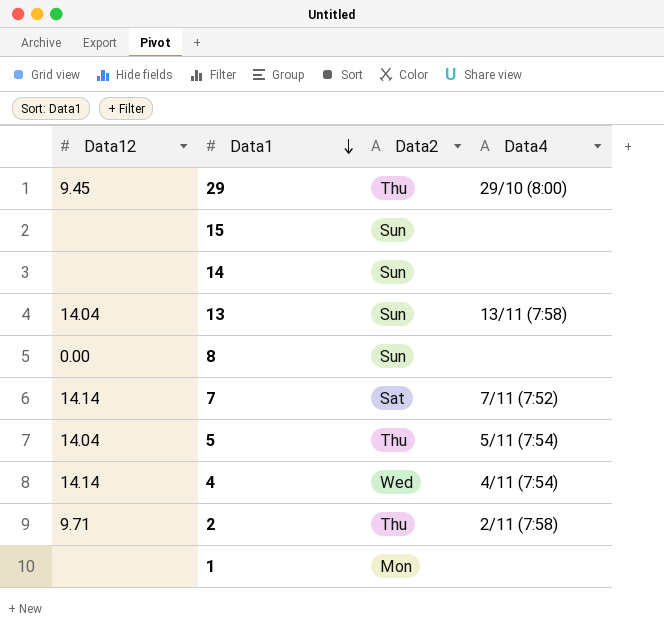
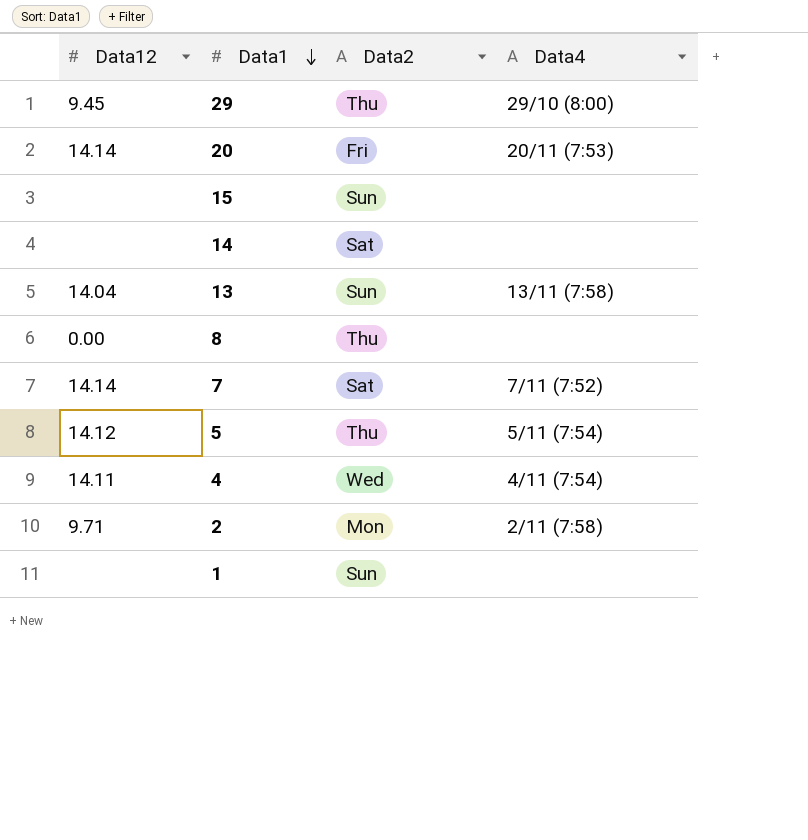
row 20: none -> 14.14 | Fri | 20/11 (7:53)
14 | Data2: Sun -> Sat
8 | Data2: Sun -> Thu
5 | Data12: 14.04 -> 14.12
4 | Data12: 14.14 -> 14.11
2 | Data2: Thu -> Mon
1 | Data2: Mon -> Sun

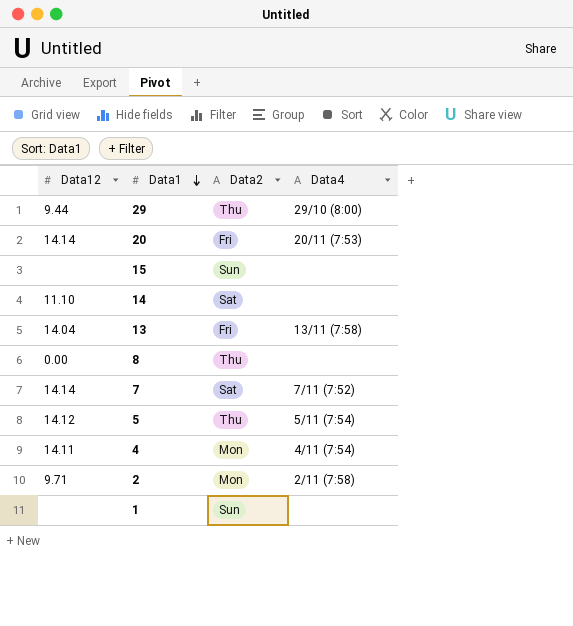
29 | Data12: 9.45 -> 9.44
14 | Data12: none -> 11.10
13 | Data2: Sun -> Fri
4 | Data2: Wed -> Mon

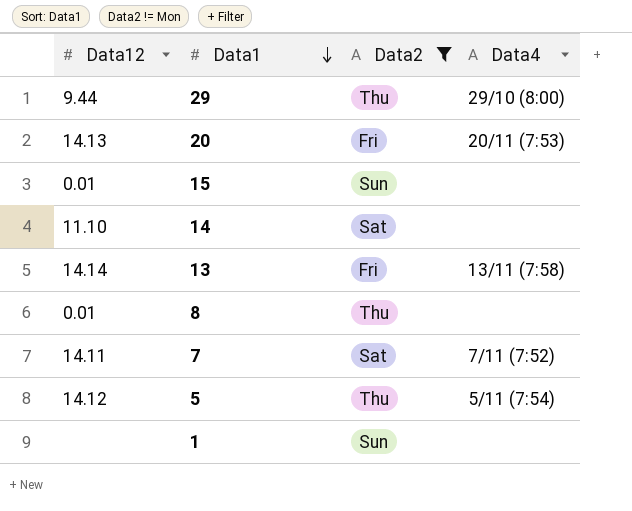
filter: none -> Data2 != Mon
20 | Data12: 14.14 -> 14.13
15 | Data12: none -> 0.01
13 | Data12: 14.04 -> 14.14
8 | Data12: 0.00 -> 0.01
7 | Data12: 14.14 -> 14.11

